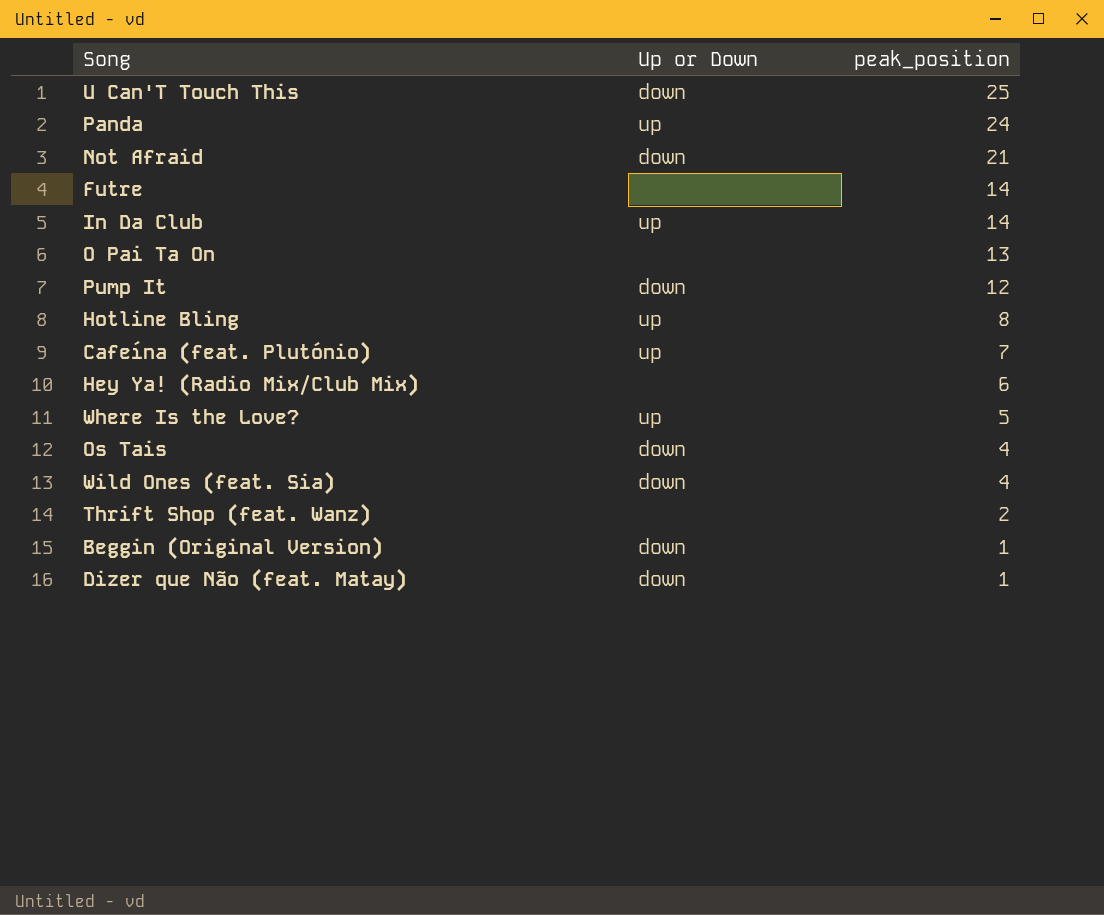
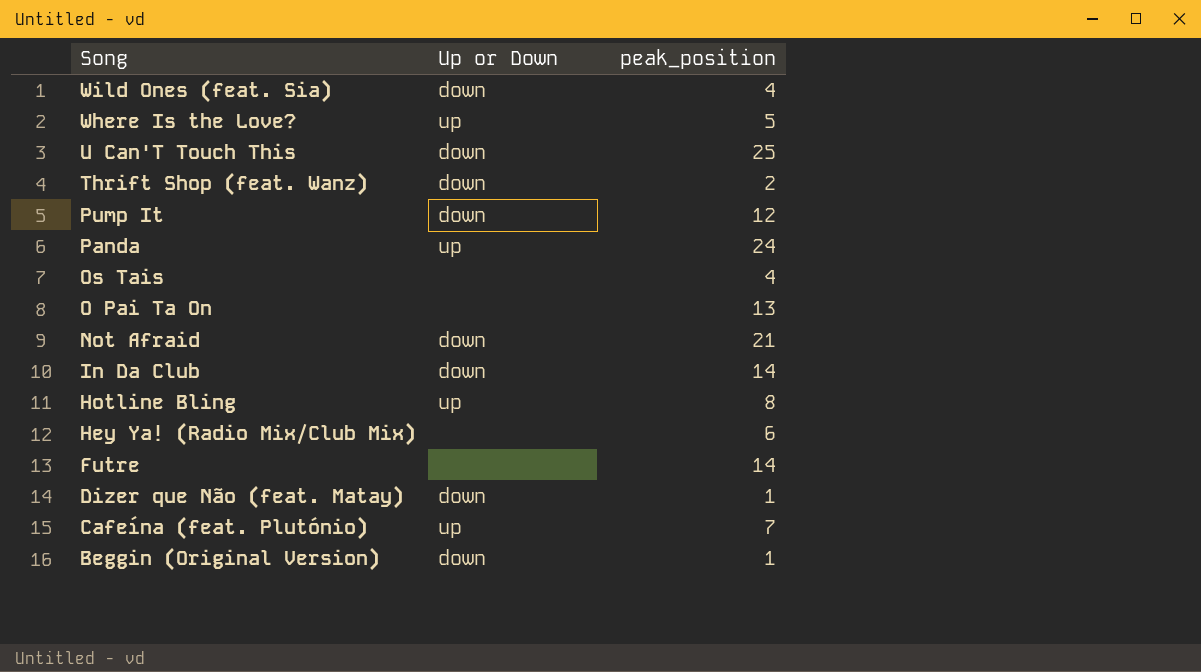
row order: peak_position descending -> Song descending
Thrift Shop (feat. Wanz) | Up or Down: none -> down
Os Tais | Up or Down: down -> none
In Da Club | Up or Down: up -> down

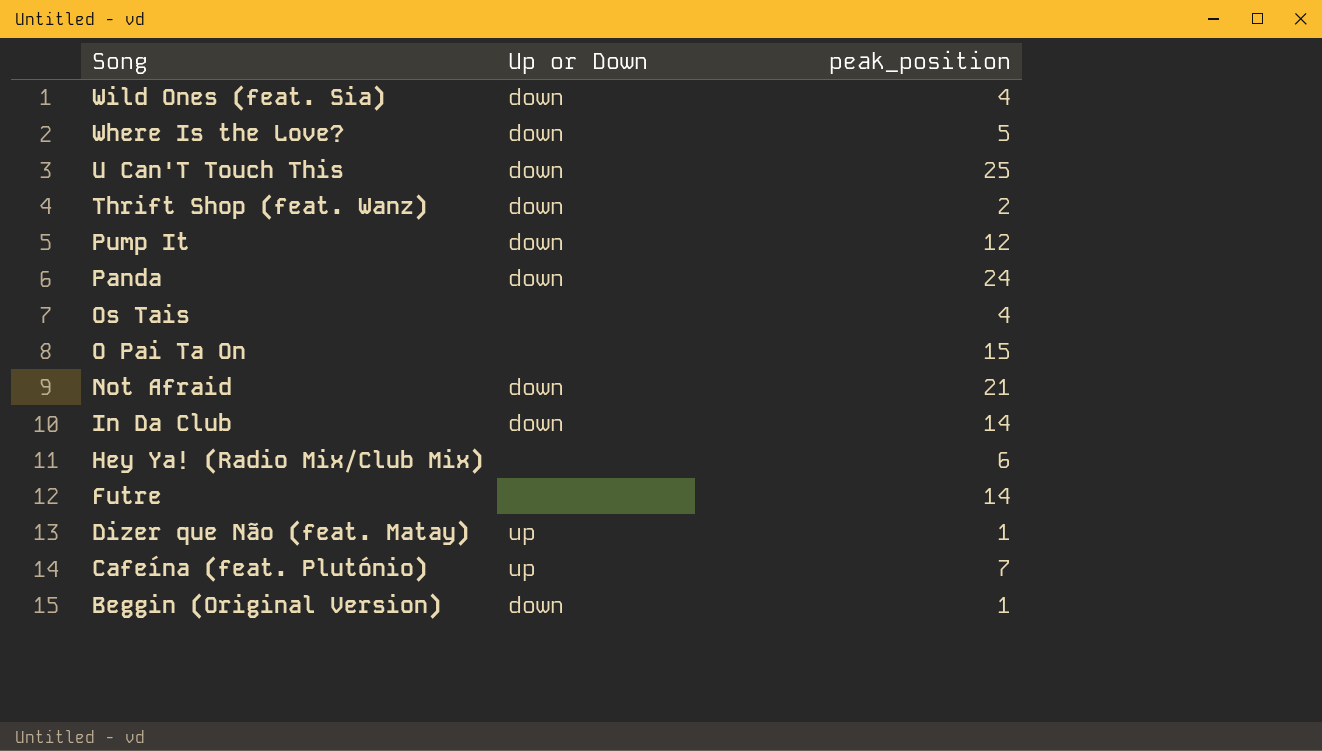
row Hotline Bling: up | 8 -> none
Where Is the Love? | Up or Down: up -> down
Panda | Up or Down: up -> down
O Pai Ta On | peak_position: 13 -> 15
Dizer que Não (feat. Matay) | Up or Down: down -> up

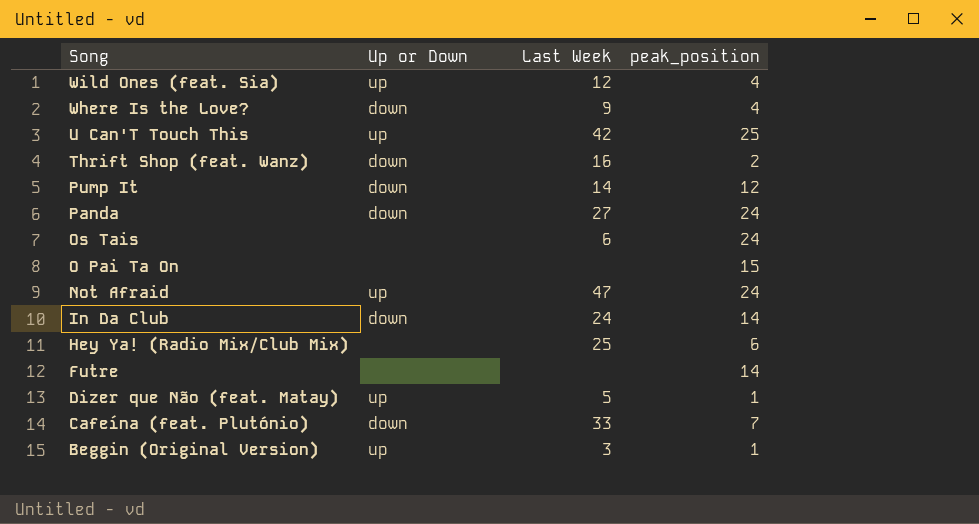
column Last Week | position: none -> 3
Wild Ones (feat. Sia) | Up or Down: down -> up
Where Is the Love? | peak_position: 5 -> 4
U Can'T Touch This | Up or Down: down -> up
Os Tais | peak_position: 4 -> 24
Not Afraid | Up or Down: down -> up
Not Afraid | peak_position: 21 -> 24
Cafeína (feat. Plutónio) | Up or Down: up -> down
Beggin (Original Version) | Up or Down: down -> up

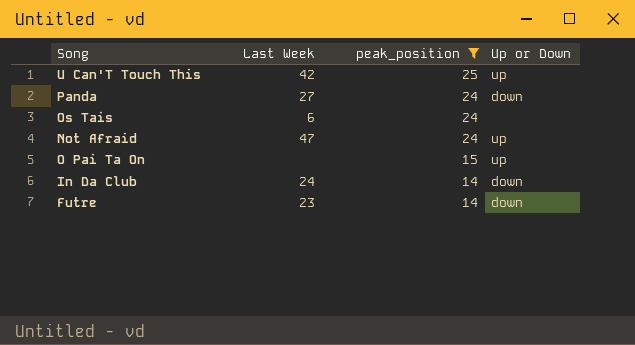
filter: none -> peak_position >= 14
row order: Song descending -> peak_position descending
column Up or Down | position: 2 -> 4
O Pai Ta On | Up or Down: none -> up
Futre | Last Week: none -> 23
Futre | Up or Down: none -> down

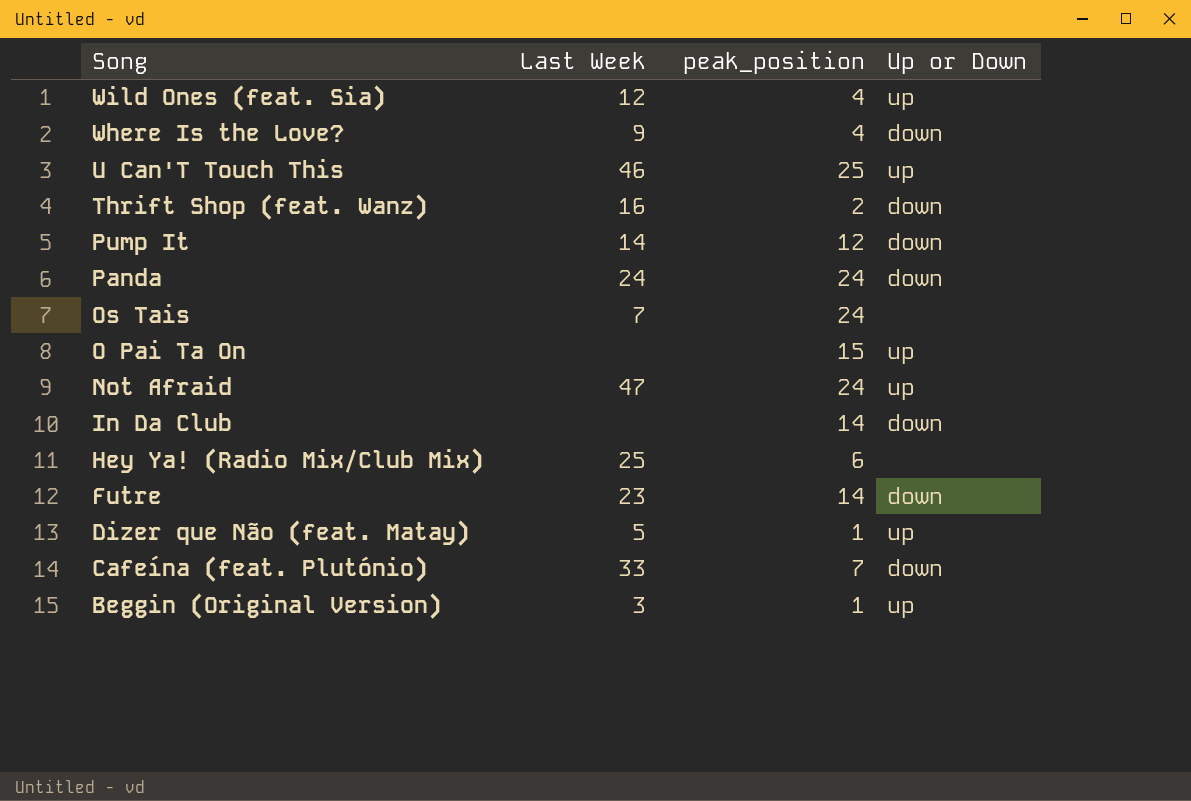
filter: peak_position >= 14 -> none
row order: peak_position descending -> Song descending
U Can'T Touch This | Last Week: 42 -> 46
Panda | Last Week: 27 -> 24
Os Tais | Last Week: 6 -> 7
In Da Club | Last Week: 24 -> none

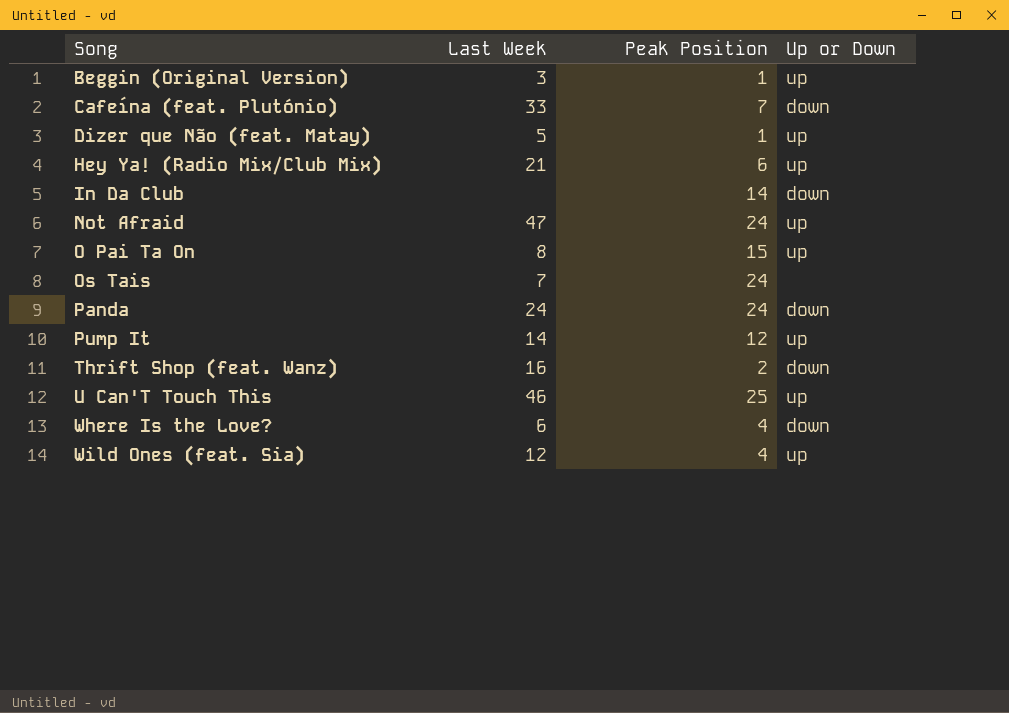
row order: Song descending -> Song ascending
column name: peak_position -> Peak Position
row Futre: 23 | 14 | down -> none
Hey Ya! (Radio Mix/Club Mix) | Last Week: 25 -> 21
Hey Ya! (Radio Mix/Club Mix) | Up or Down: none -> up
O Pai Ta On | Last Week: none -> 8
Pump It | Up or Down: down -> up
Where Is the Love? | Last Week: 9 -> 6

